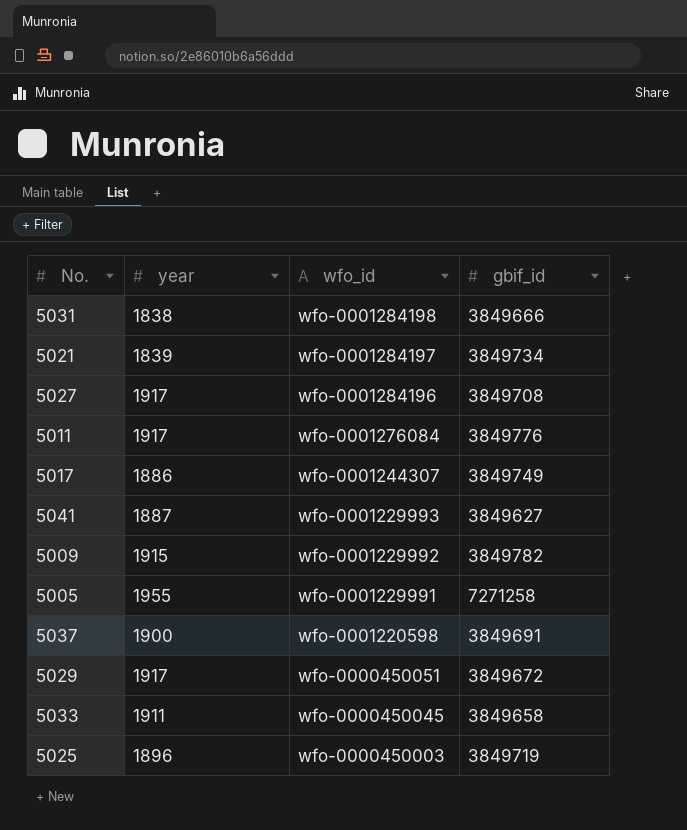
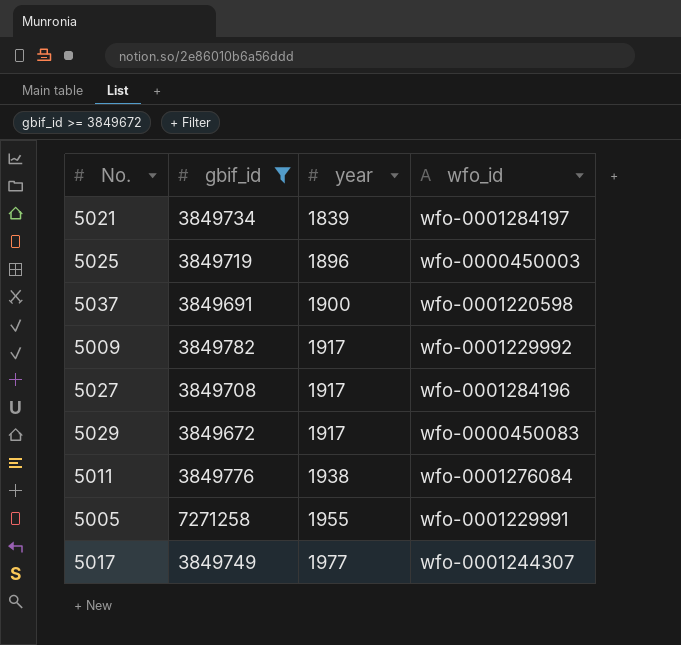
filter: none -> gbif_id >= 3849672
row order: wfo_id descending -> year ascending
column gbif_id | position: 4 -> 2
5009 | year: 1915 -> 1917
5029 | wfo_id: wfo-0000450051 -> wfo-0000450083
5011 | year: 1917 -> 1938
5017 | year: 1886 -> 1977

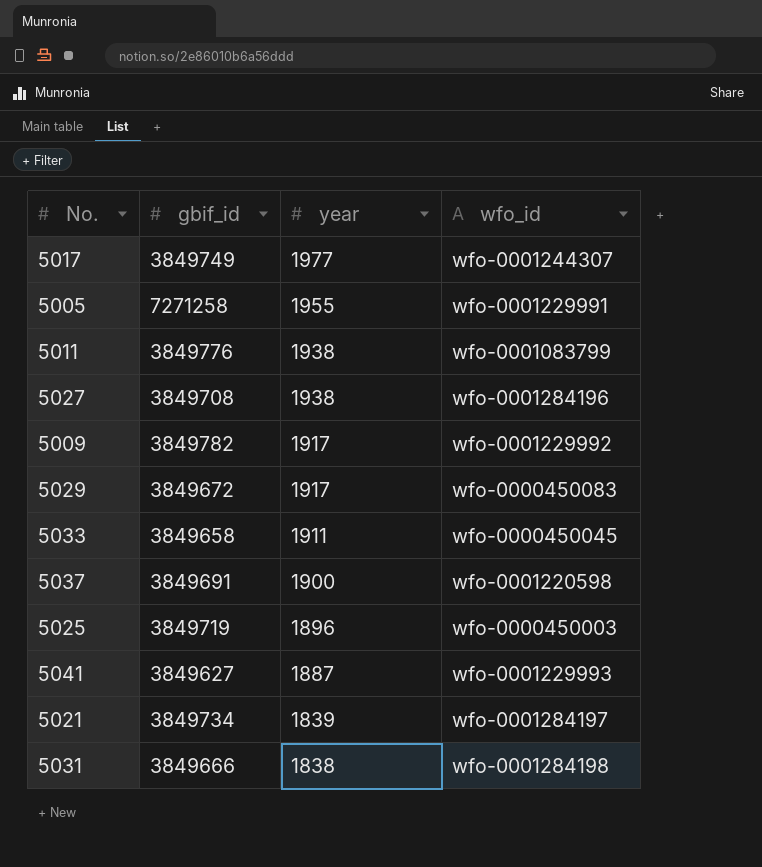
filter: gbif_id >= 3849672 -> none
row order: year ascending -> year descending
5011 | wfo_id: wfo-0001276084 -> wfo-0001083799
5027 | year: 1917 -> 1938

